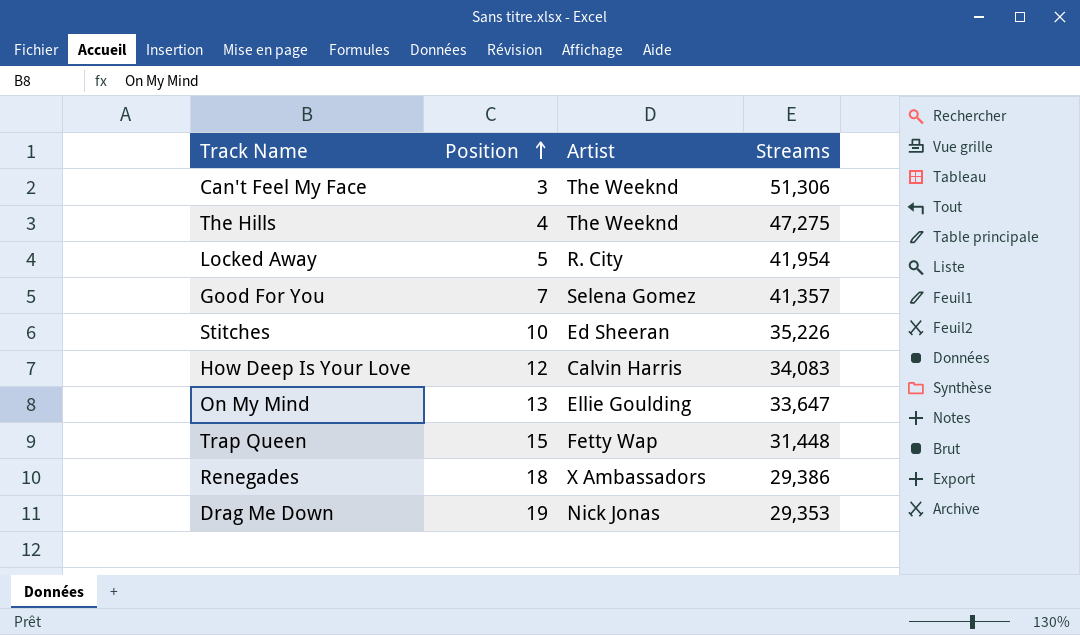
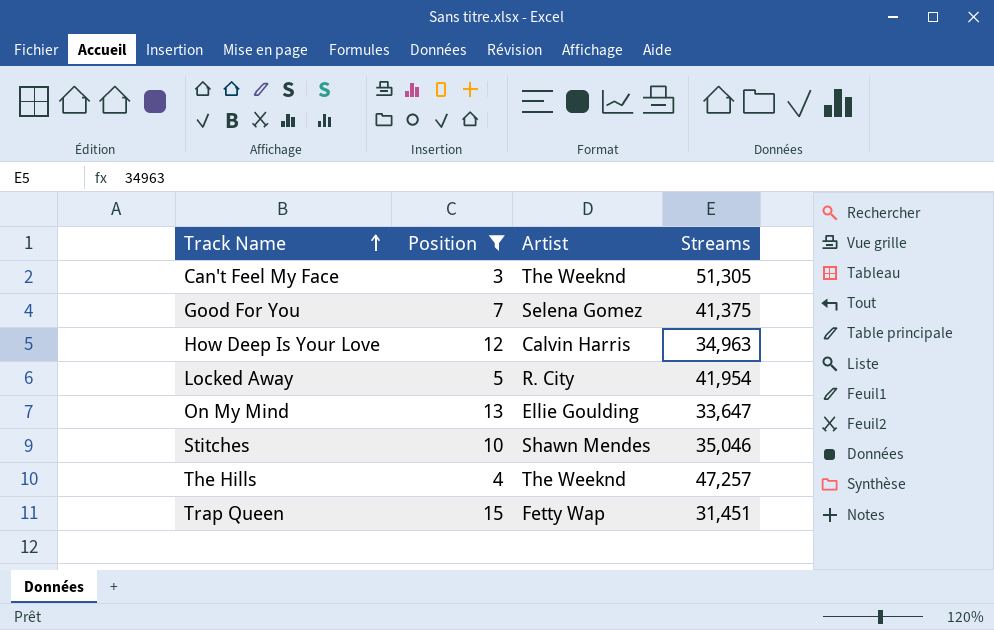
filter: none -> Position <= 15
row order: Position ascending -> Track Name ascending
Can't Feel My Face | Streams: 51,306 -> 51,305
Good For You | Streams: 41,357 -> 41,375
How Deep Is Your Love | Streams: 34,083 -> 34,963
Stitches | Artist: Ed Sheeran -> Shawn Mendes
Stitches | Streams: 35,226 -> 35,046
The Hills | Streams: 47,275 -> 47,257
Trap Queen | Streams: 31,448 -> 31,451

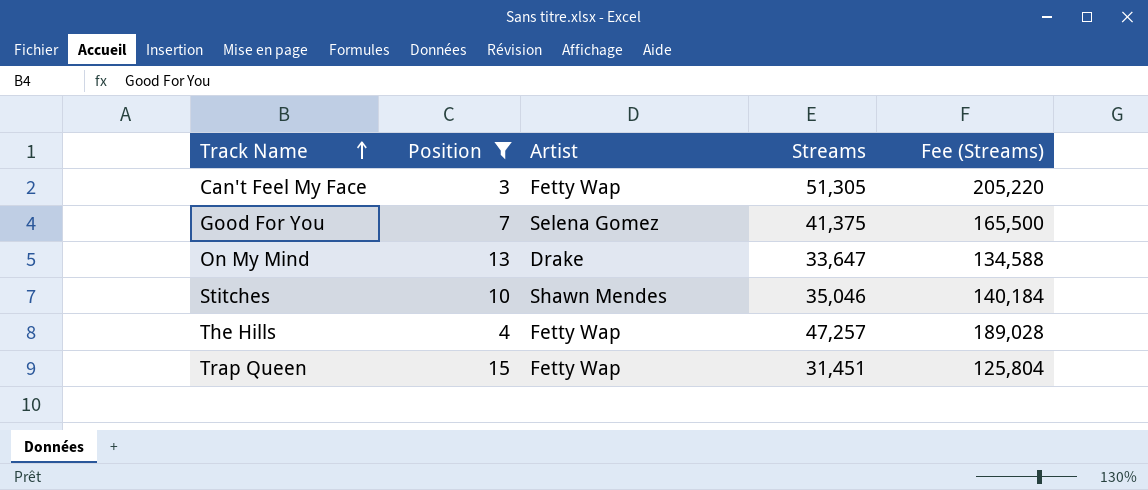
column Fee (Streams) | formula: none -> [Streams] * 4
row How Deep Is Your Love: 12 | Calvin Harris | 34,963 -> none
row Locked Away: 5 | R. City | 41,954 -> none
Can't Feel My Face | Artist: The Weeknd -> Fetty Wap
On My Mind | Artist: Ellie Goulding -> Drake
The Hills | Artist: The Weeknd -> Fetty Wap

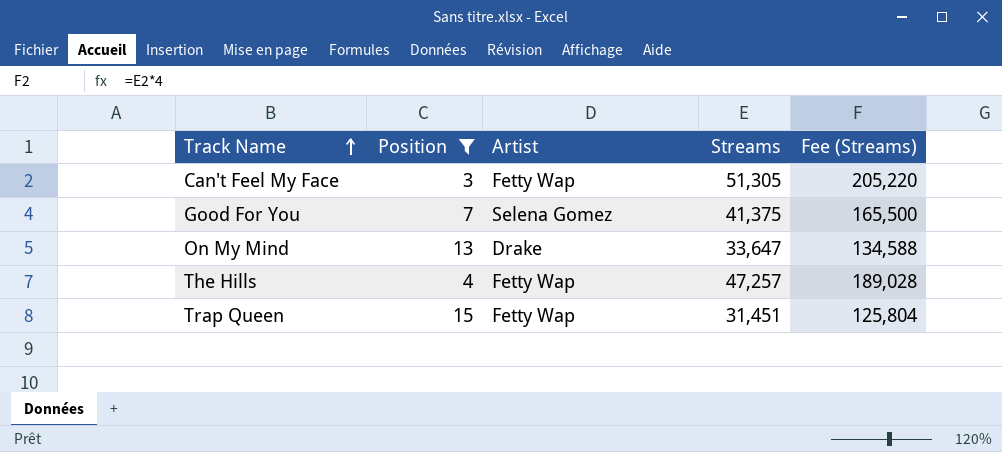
row Stitches: 10 | Shawn Mendes | 35,046 | 140,184 -> none

